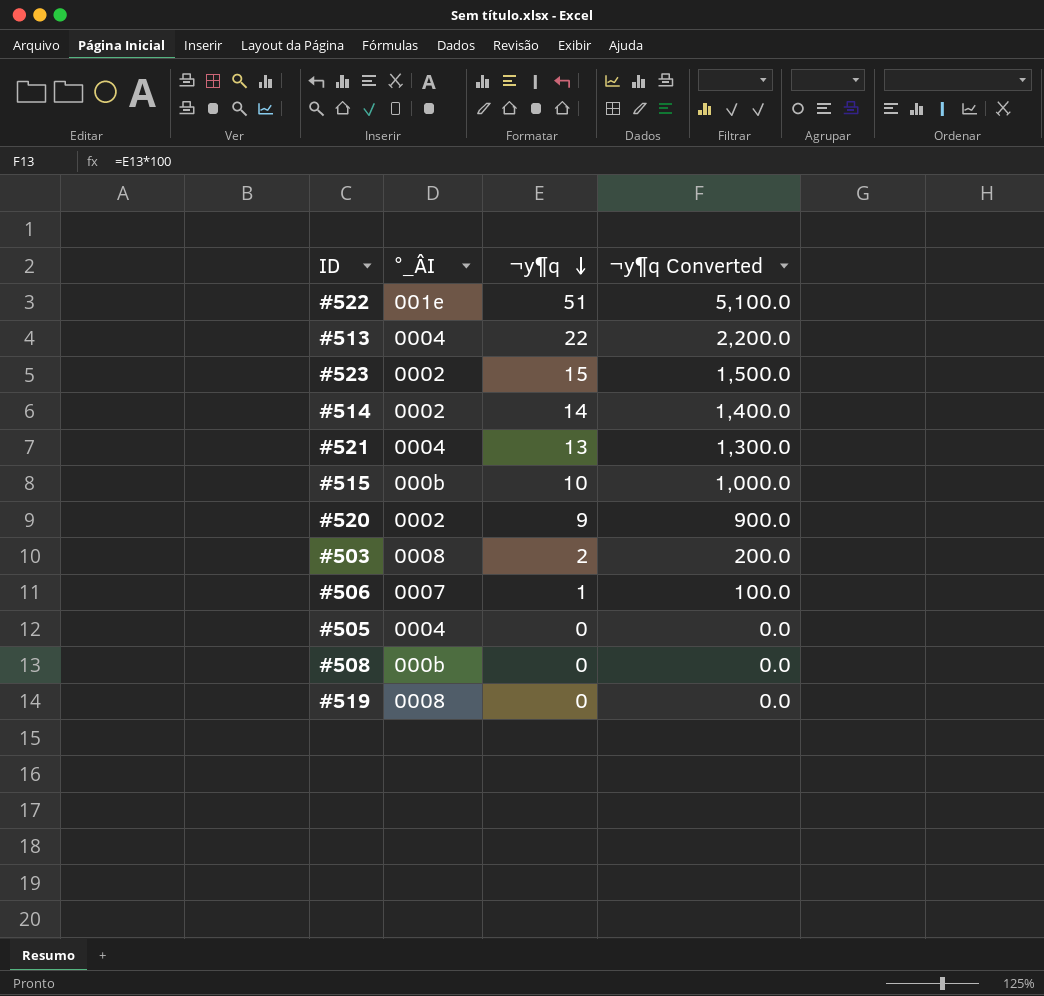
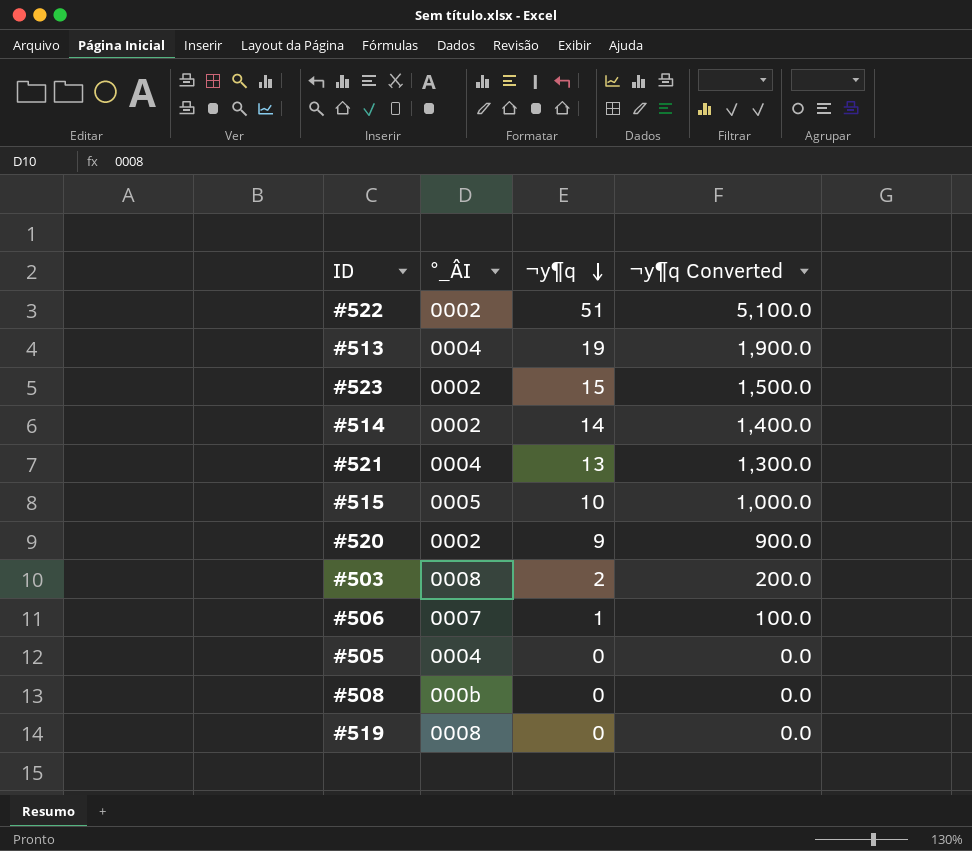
#522 | °_ÂI: 001e -> 0002
#513 | ¬y¶q: 22 -> 19
#513 | ¬y¶q Converted: 2,200.0 -> 1,900.0
#515 | °_ÂI: 000b -> 0005

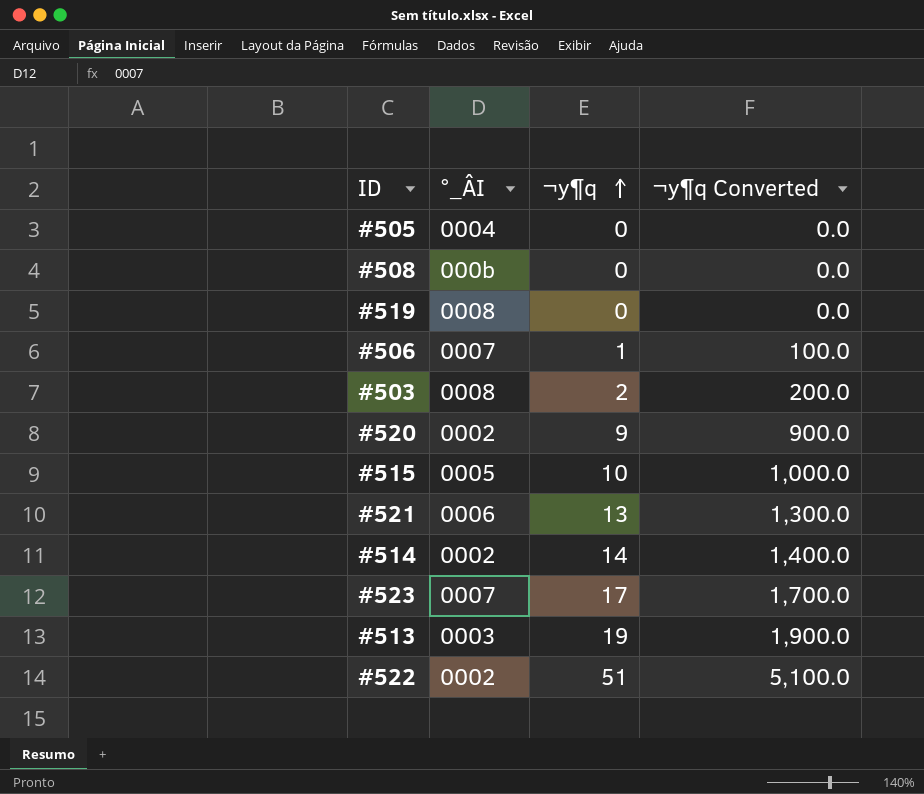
row order: ¬y¶q descending -> ¬y¶q ascending
#521 | °_ÂI: 0004 -> 0006
#523 | °_ÂI: 0002 -> 0007
#523 | ¬y¶q: 15 -> 17
#523 | ¬y¶q Converted: 1,500.0 -> 1,700.0
#513 | °_ÂI: 0004 -> 0003

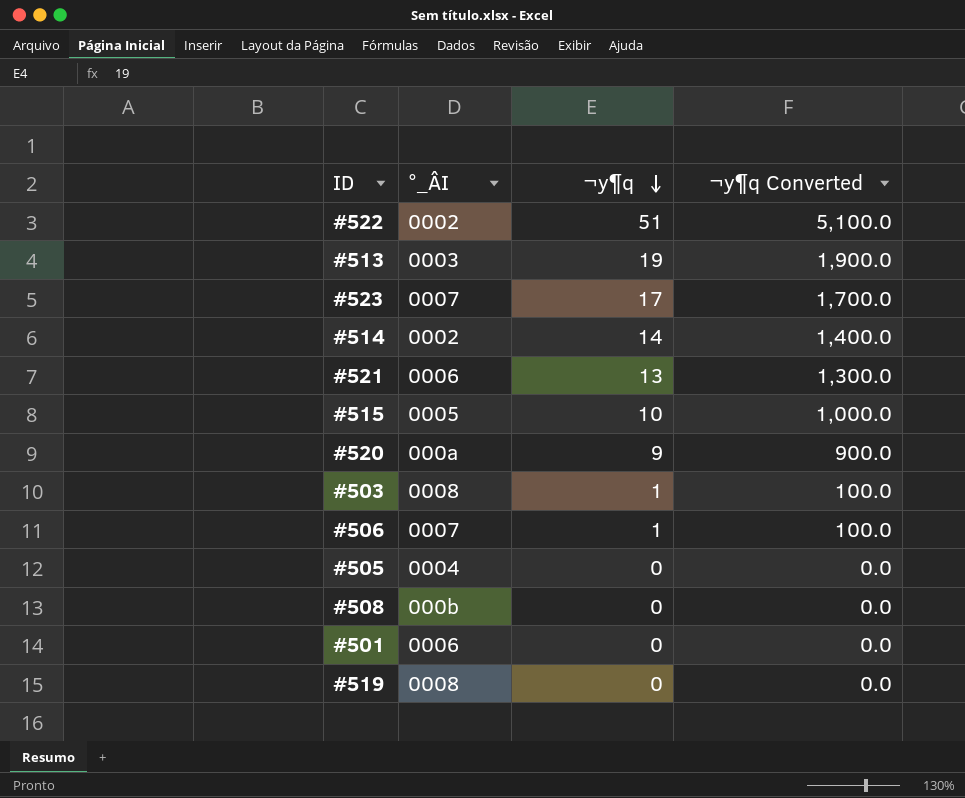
row order: ¬y¶q ascending -> ¬y¶q descending
#520 | °_ÂI: 0002 -> 000a
#503 | ¬y¶q: 2 -> 1
#503 | ¬y¶q Converted: 200.0 -> 100.0
row #501: none -> 0006 | 0 | 0.0

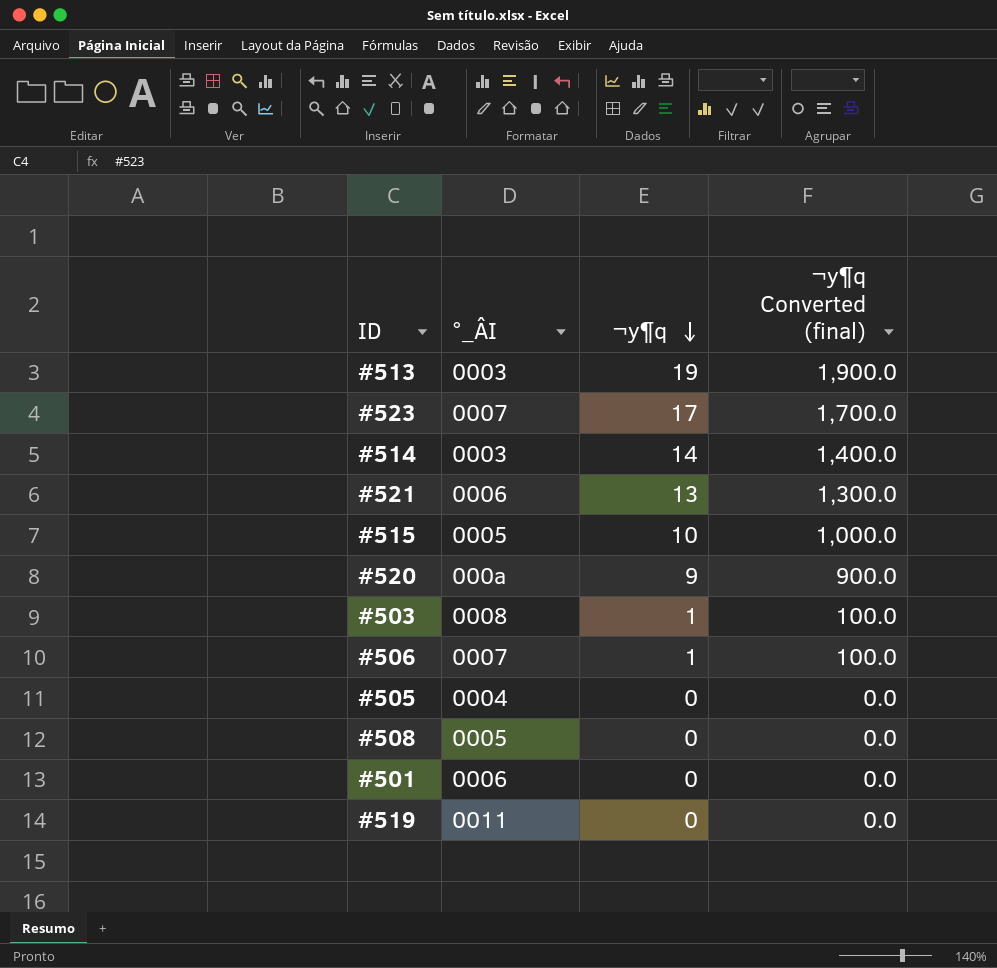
column name: ¬y¶q Converted -> ¬y¶q Converted (final)
row #522: 0002 | 51 | 5,100.0 -> none
#514 | °_ÂI: 0002 -> 0003
#508 | °_ÂI: 000b -> 0005
#519 | °_ÂI: 0008 -> 0011

